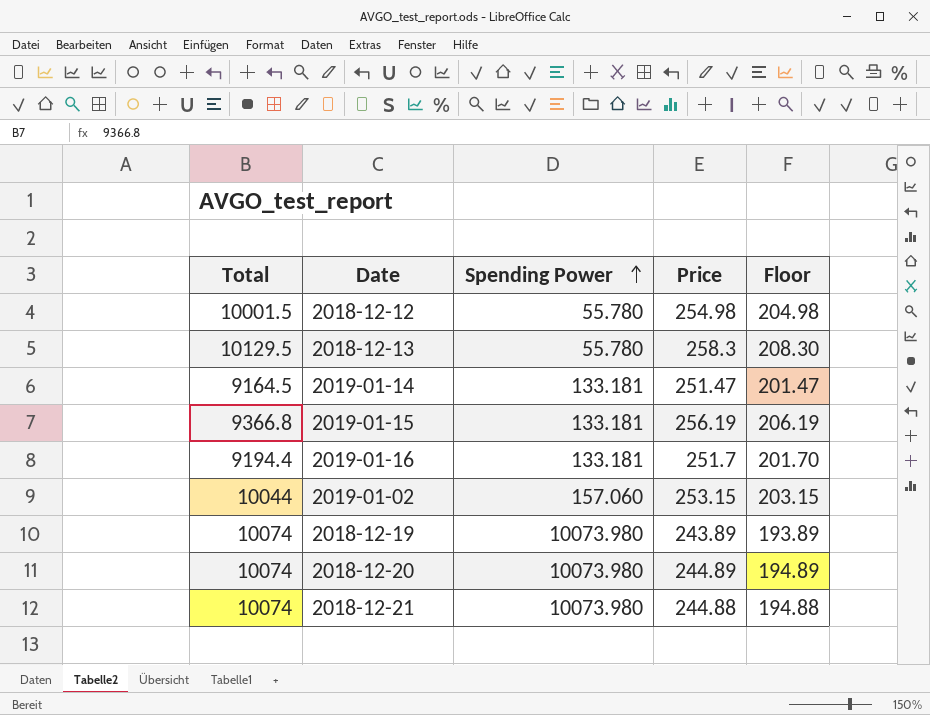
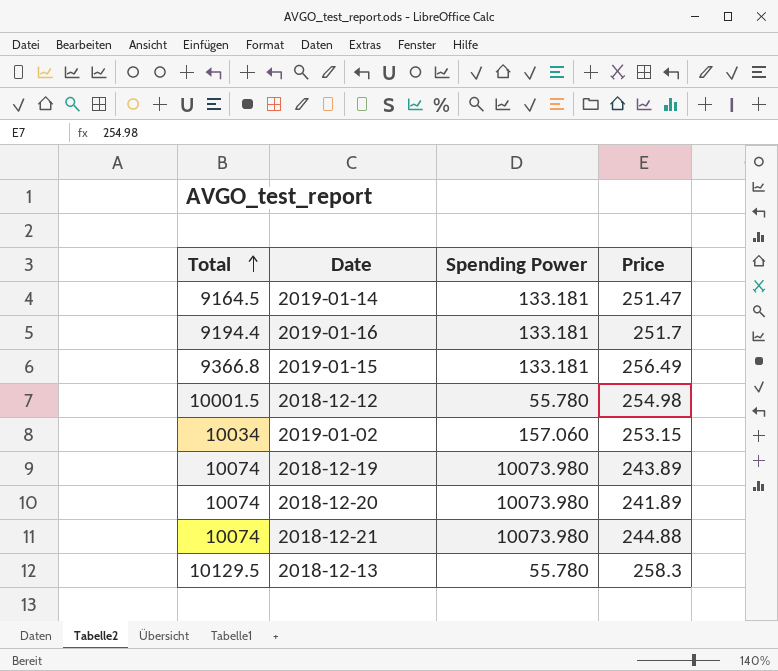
row order: Spending Power ascending -> Total ascending
column Floor | formula: [Price] - 50 -> none
2019-01-15 | Price: 256.19 -> 256.49
2019-01-02 | Total: 10044 -> 10034
2018-12-20 | Price: 244.89 -> 241.89

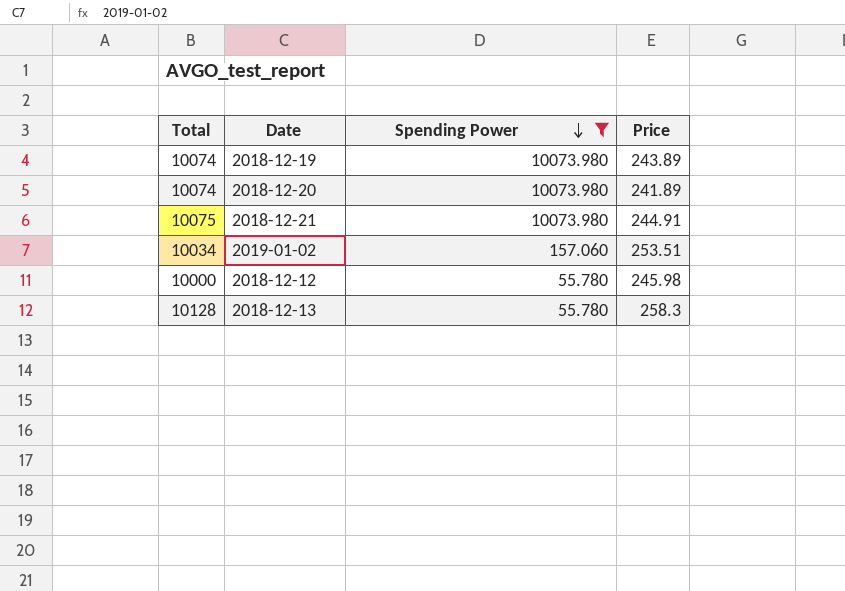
filter: none -> Spending Power != 133.181
row order: Total ascending -> Spending Power descending
2018-12-21 | Total: 10074 -> 10075
2018-12-21 | Price: 244.88 -> 244.91
2019-01-02 | Price: 253.15 -> 253.51
2018-12-12 | Total: 10001.5 -> 10000
2018-12-12 | Price: 254.98 -> 245.98
2018-12-13 | Total: 10129.5 -> 10128

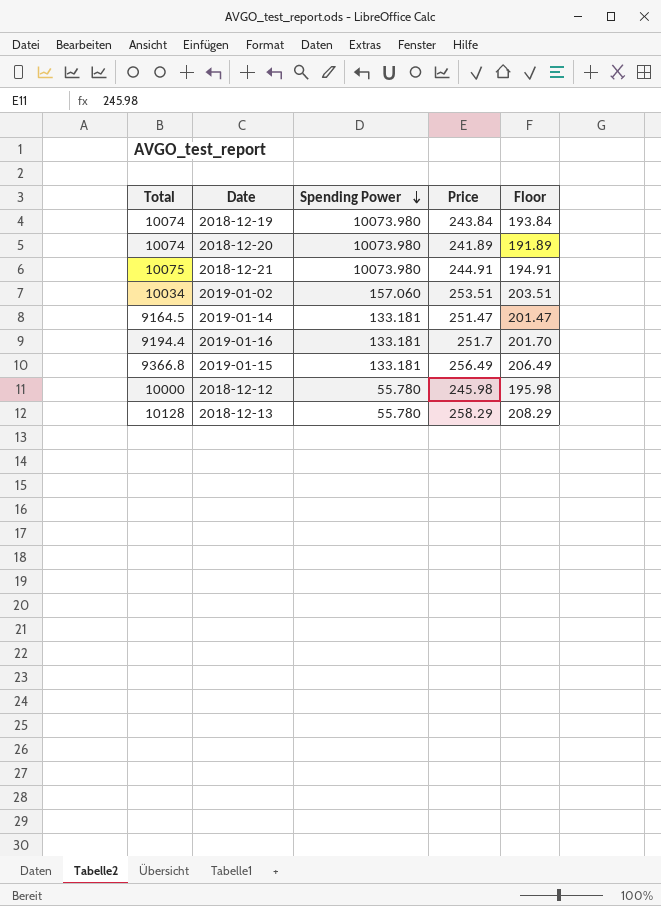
filter: Spending Power != 133.181 -> none
column Floor | formula: none -> [Price] - 50
2018-12-19 | Price: 243.89 -> 243.84
2018-12-13 | Price: 258.3 -> 258.29

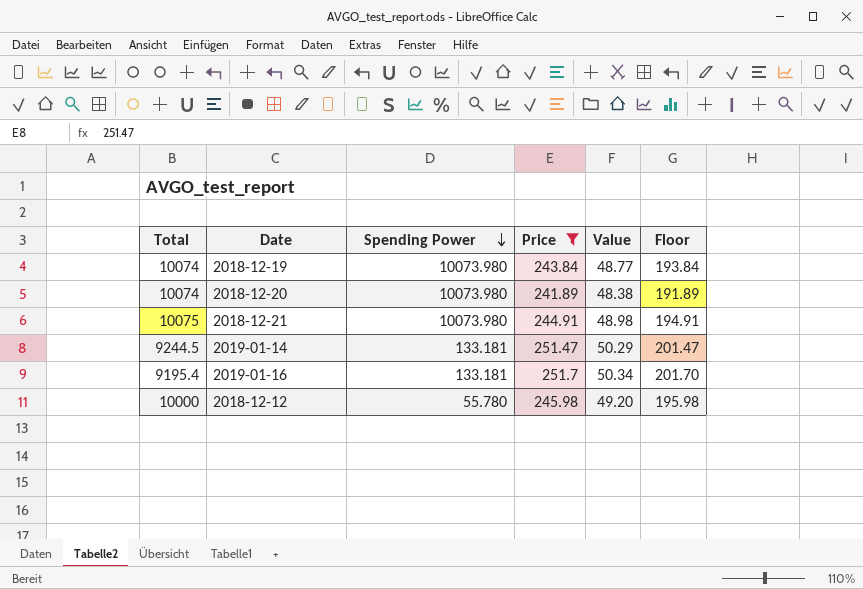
filter: none -> Price <= 251.7
column Value | formula: none -> [Price] * 0.2
2019-01-14 | Total: 9164.5 -> 9244.5
2019-01-16 | Total: 9194.4 -> 9195.4

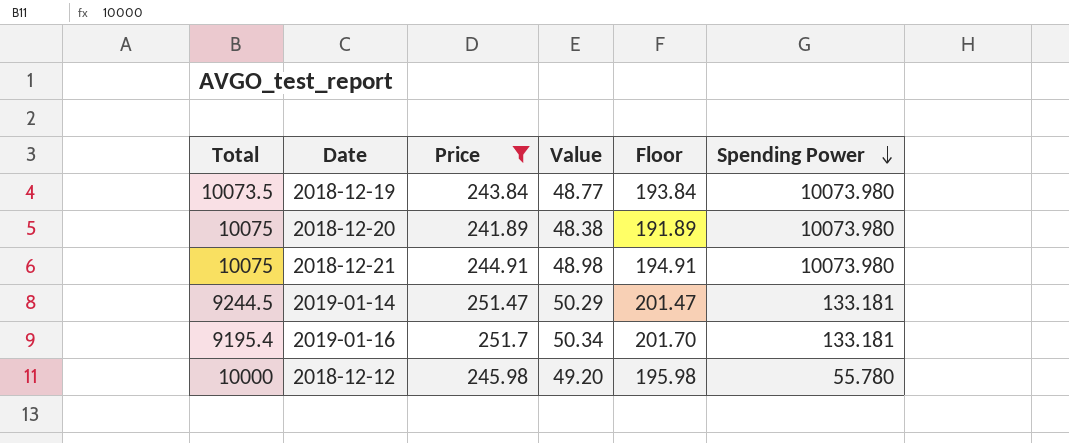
column Spending Power | position: 3 -> 6
2018-12-19 | Total: 10074 -> 10073.5
2018-12-20 | Total: 10074 -> 10075

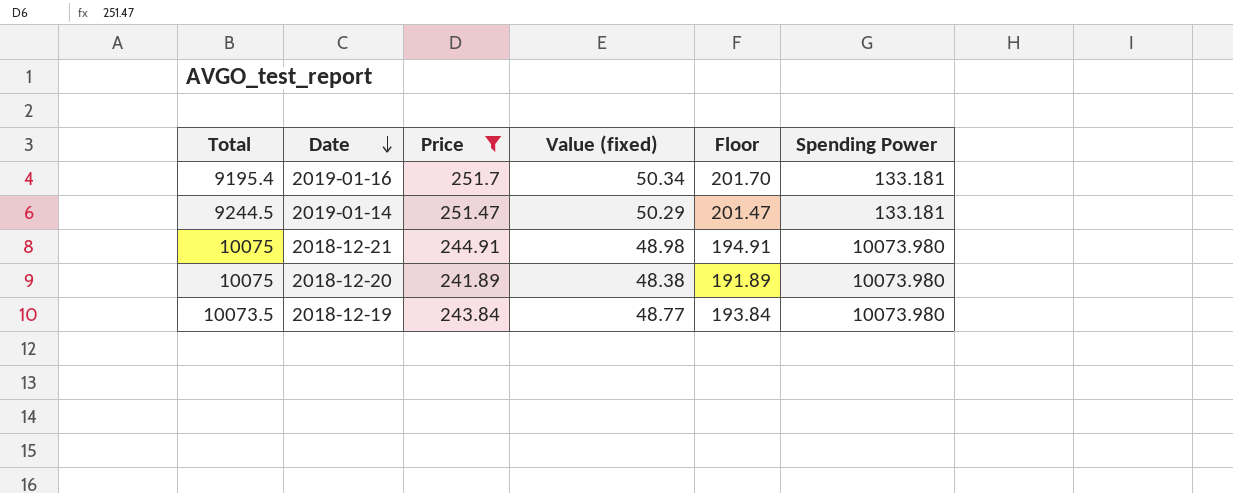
row order: Spending Power descending -> Date descending
column name: Value -> Value (fixed)
row 2018-12-12: 10000 | 245.98 | 49.20 | 195.98 | 55.780 -> none

